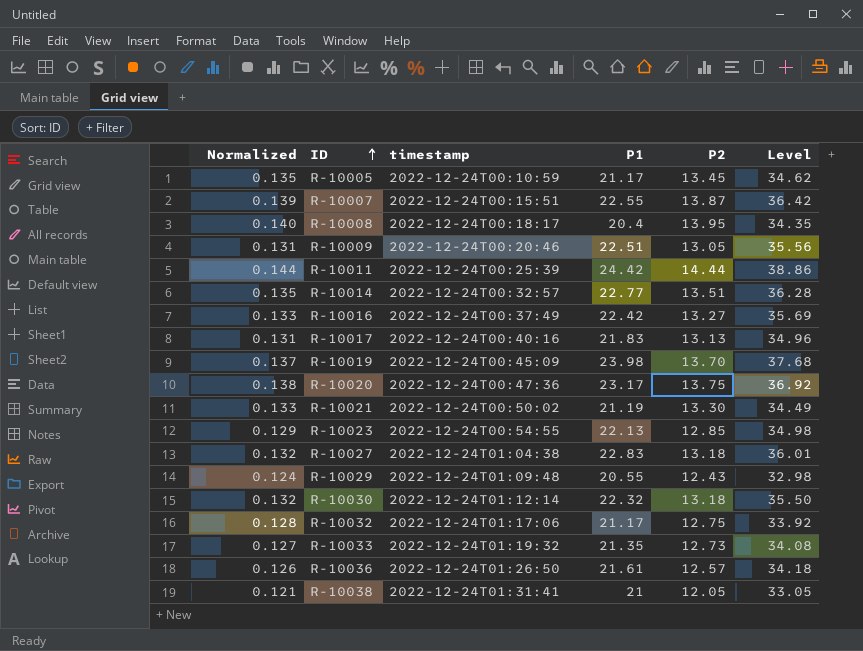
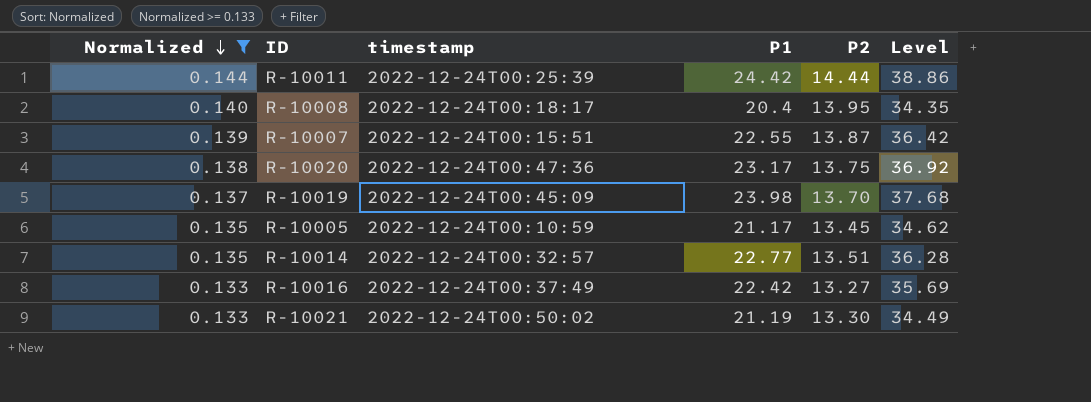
filter: none -> Normalized >= 0.133
row order: ID ascending -> Normalized descending

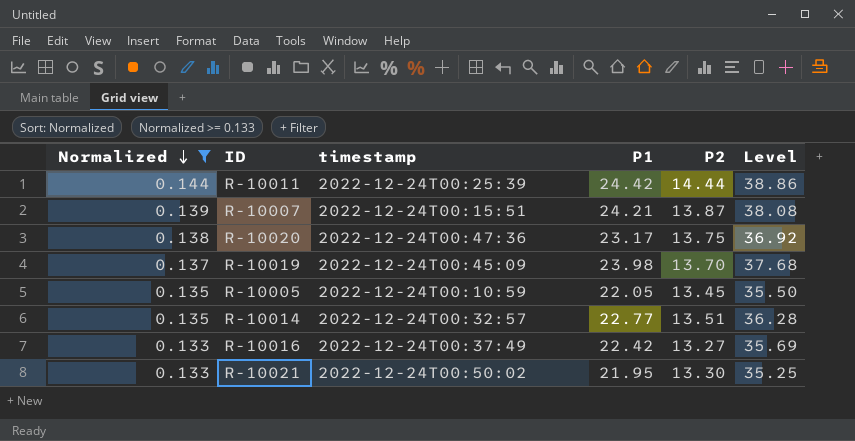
row R-10008: 0.140 | 2022-12-24T00:18:17 | 20.4 | 13.95 | 34.35 -> none
R-10007 | P1: 22.55 -> 24.21
R-10007 | Level: 36.42 -> 38.08
R-10005 | P1: 21.17 -> 22.05
R-10005 | Level: 34.62 -> 35.50
R-10021 | P1: 21.19 -> 21.95
R-10021 | Level: 34.49 -> 35.25

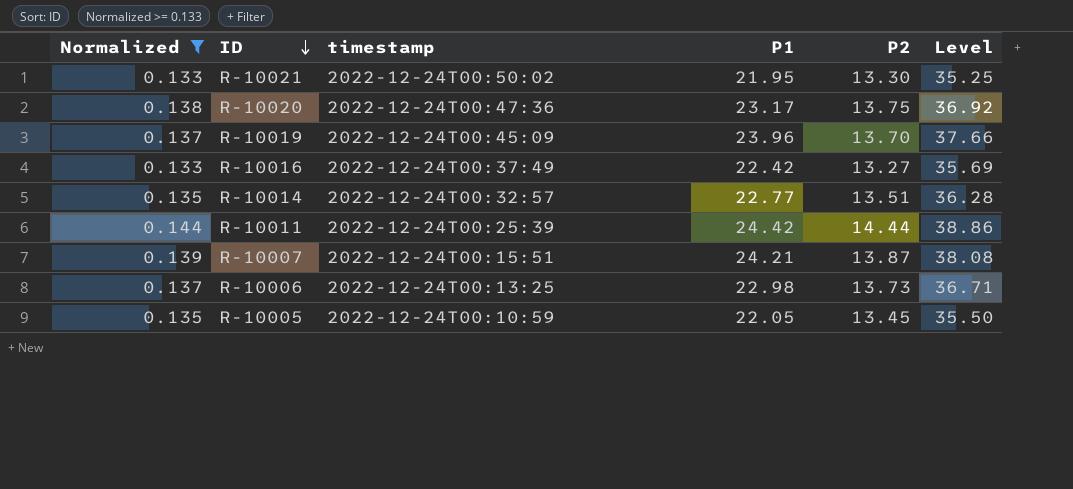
row order: Normalized descending -> ID descending
R-10019 | P1: 23.98 -> 23.96
R-10019 | Level: 37.68 -> 37.66
row R-10006: none -> 0.137 | 2022-12-24T00:13:25 | 22.98 | 13.73 | 36.71

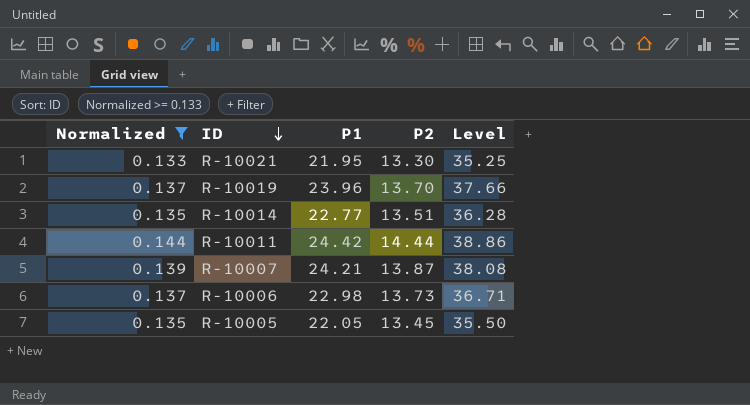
column timestamp | position: 3 -> none
row R-10020: 0.138 | 2022-12-24T00:47:36 | 23.17 | 13.75 | 36.92 -> none
row R-10016: 0.133 | 2022-12-24T00:37:49 | 22.42 | 13.27 | 35.69 -> none

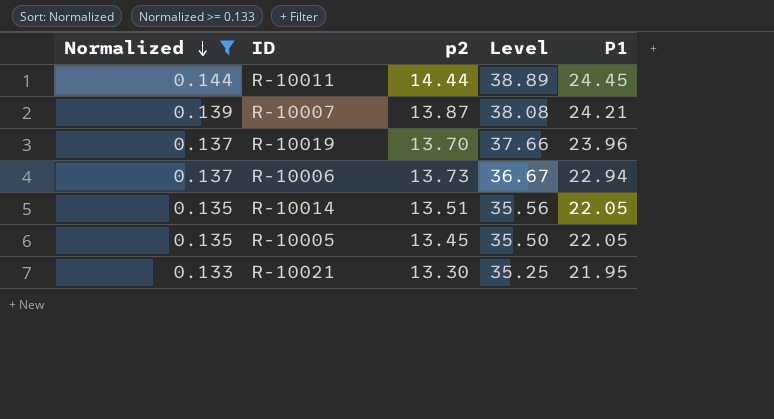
row order: ID descending -> Normalized descending
column name: P2 -> p2
column P1 | position: 3 -> 5
R-10011 | Level: 38.86 -> 38.89
R-10011 | P1: 24.42 -> 24.45
R-10006 | Level: 36.71 -> 36.67
R-10006 | P1: 22.98 -> 22.94
R-10014 | Level: 36.28 -> 35.56
R-10014 | P1: 22.77 -> 22.05

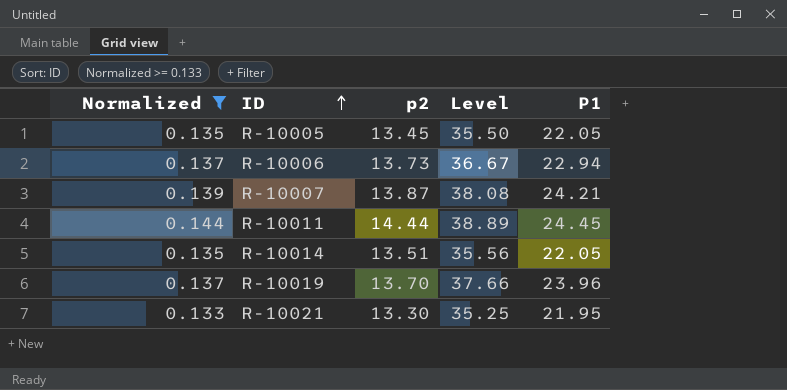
row order: Normalized descending -> ID ascending

